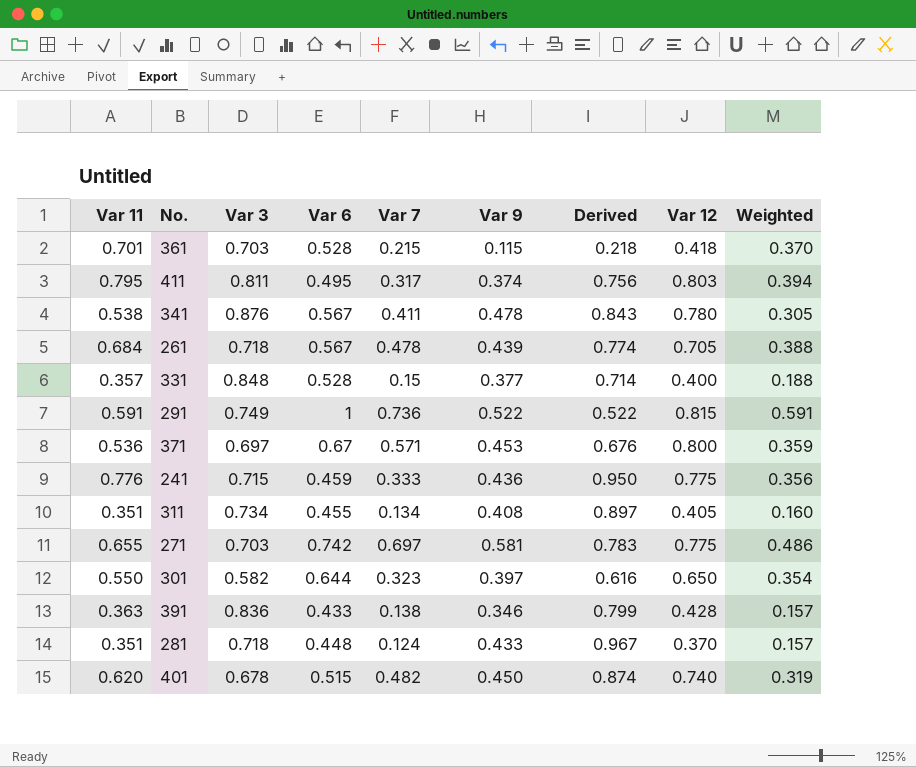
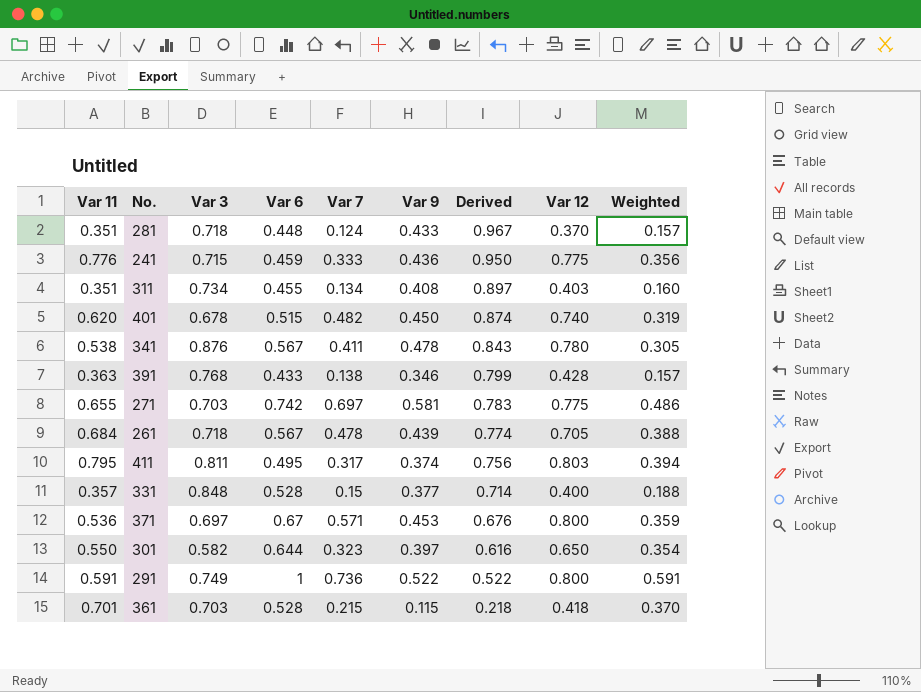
row order: none -> Derived descending
311 | Var 12: 0.405 -> 0.403
391 | Var 3: 0.836 -> 0.768
291 | Var 12: 0.815 -> 0.800

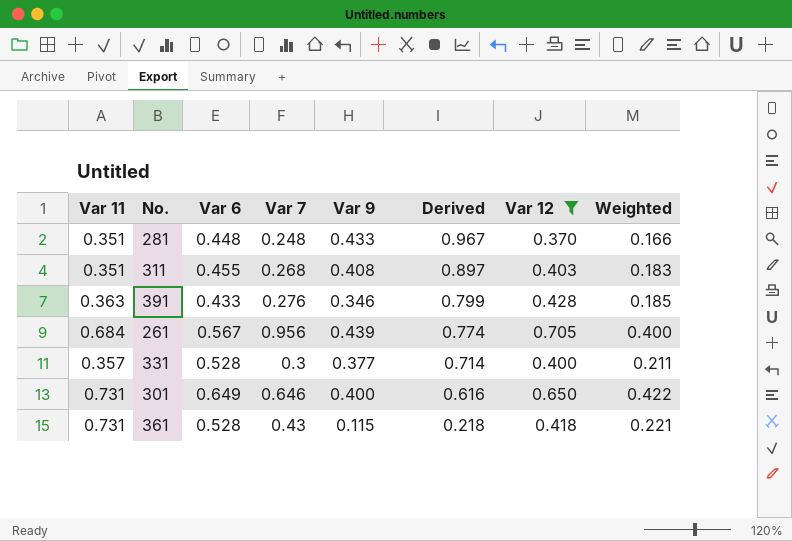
filter: none -> Var 12 <= 0.705
column Var 3 | position: 3 -> none
column Weighted | formula: [Var 11] * [Var 6] -> [Var 6] * [Var 12]
281 | Var 7: 0.124 -> 0.248
311 | Var 7: 0.134 -> 0.268
391 | Var 7: 0.138 -> 0.276
261 | Var 7: 0.478 -> 0.956
331 | Var 7: 0.15 -> 0.3
301 | Var 11: 0.550 -> 0.731
301 | Var 6: 0.644 -> 0.649
301 | Var 7: 0.323 -> 0.646
301 | Var 9: 0.397 -> 0.400
361 | Var 11: 0.701 -> 0.731
361 | Var 7: 0.215 -> 0.43

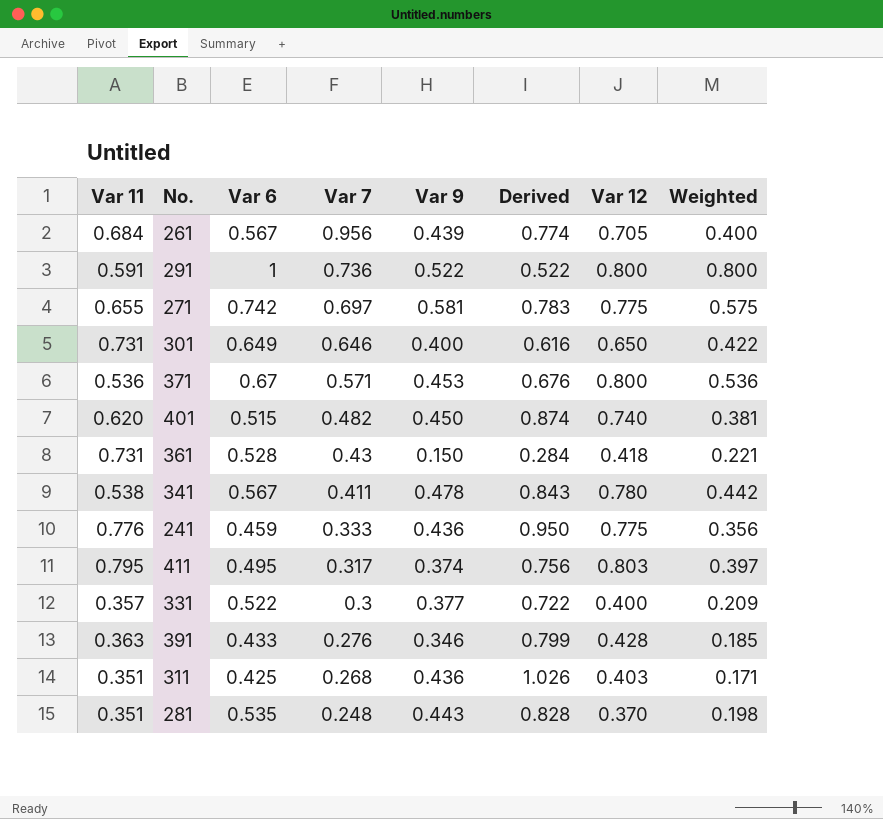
filter: Var 12 <= 0.705 -> none
row order: Derived descending -> Var 7 descending
361 | Var 9: 0.115 -> 0.150
361 | Derived: 0.218 -> 0.284
331 | Var 6: 0.528 -> 0.522
331 | Derived: 0.714 -> 0.722
331 | Weighted: 0.211 -> 0.209
311 | Var 6: 0.455 -> 0.425
311 | Var 9: 0.408 -> 0.436
311 | Derived: 0.897 -> 1.026
311 | Weighted: 0.183 -> 0.171
281 | Var 6: 0.448 -> 0.535
281 | Var 9: 0.433 -> 0.443
281 | Derived: 0.967 -> 0.828
281 | Weighted: 0.166 -> 0.198

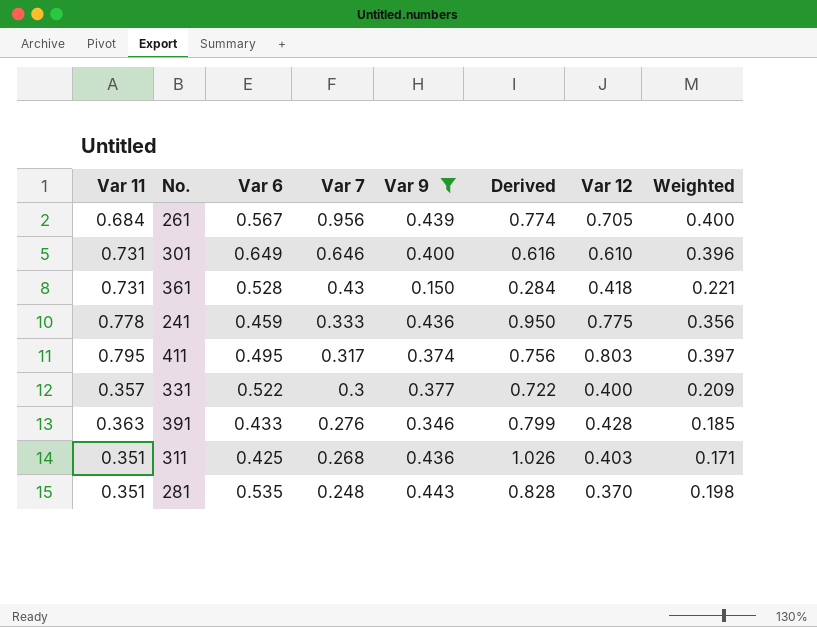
filter: none -> Var 9 <= 0.443
301 | Var 12: 0.650 -> 0.610
301 | Weighted: 0.422 -> 0.396
241 | Var 11: 0.776 -> 0.778

